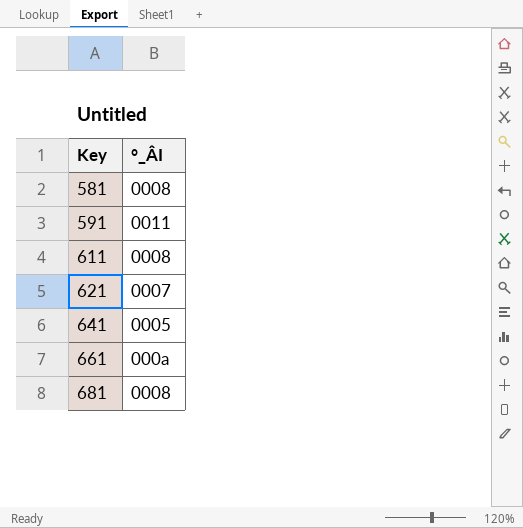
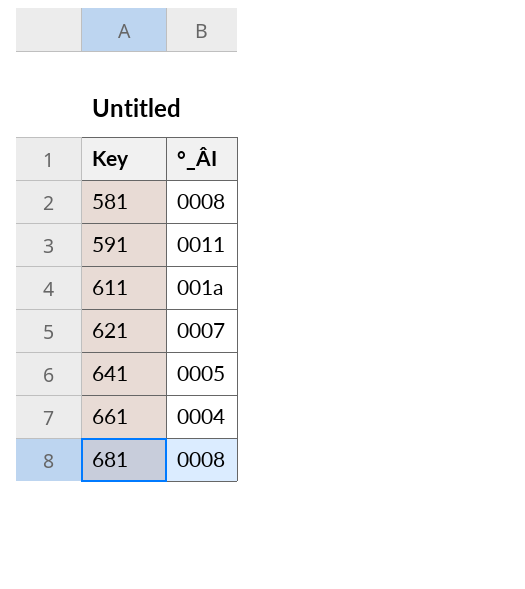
611 | °_ÂI: 0008 -> 001a
661 | °_ÂI: 000a -> 0004

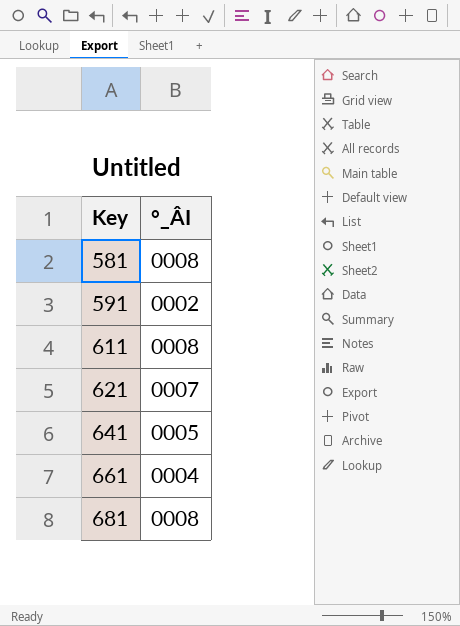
591 | °_ÂI: 0011 -> 0002
611 | °_ÂI: 001a -> 0008

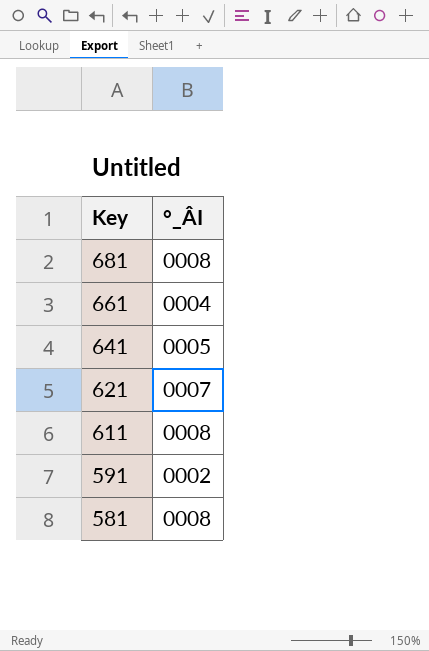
row order: Key ascending -> Key descending

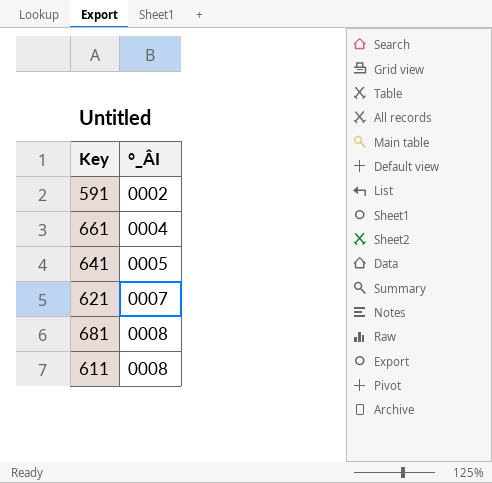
row order: Key descending -> °_ÂI ascending
row 581: 0008 -> none

